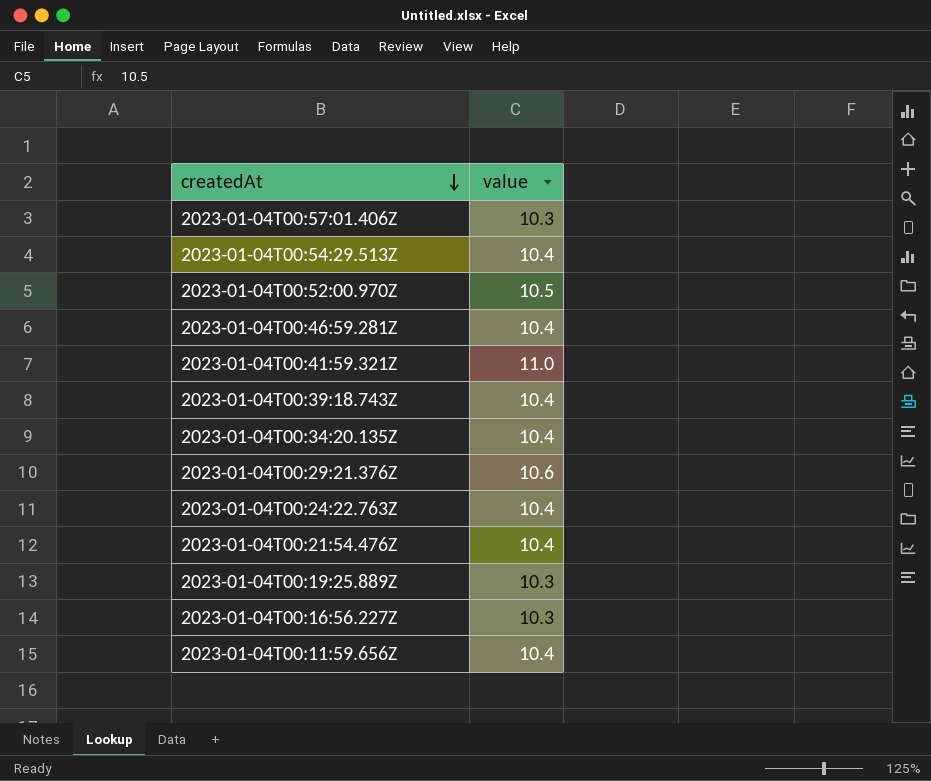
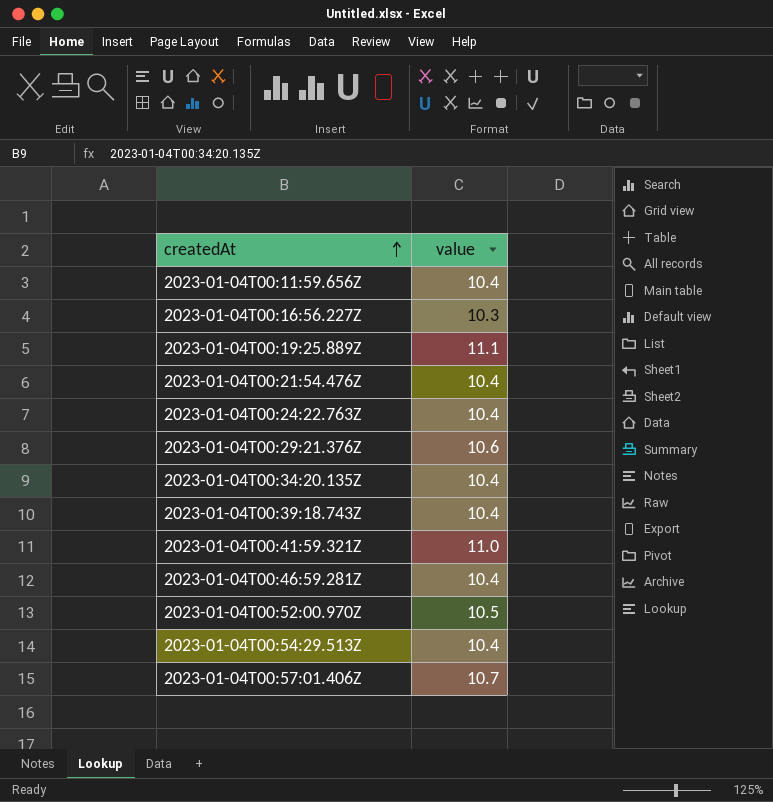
row order: createdAt descending -> createdAt ascending
2023-01-04T00:19:25.889Z | value: 10.3 -> 11.1
2023-01-04T00:57:01.406Z | value: 10.3 -> 10.7

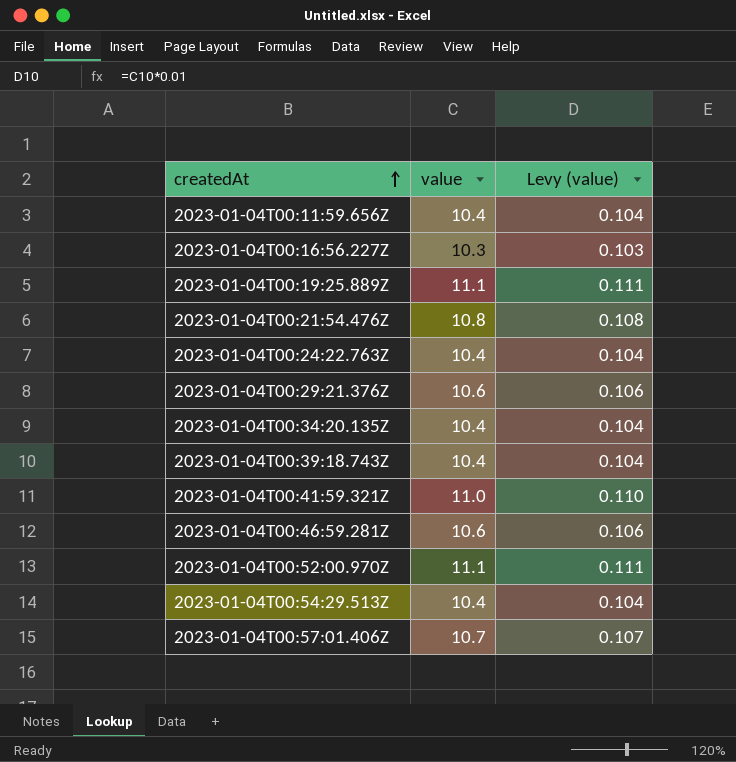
column Levy (value) | formula: none -> [value] * 0.01
2023-01-04T00:21:54.476Z | value: 10.4 -> 10.8
2023-01-04T00:46:59.281Z | value: 10.4 -> 10.6
2023-01-04T00:52:00.970Z | value: 10.5 -> 11.1

